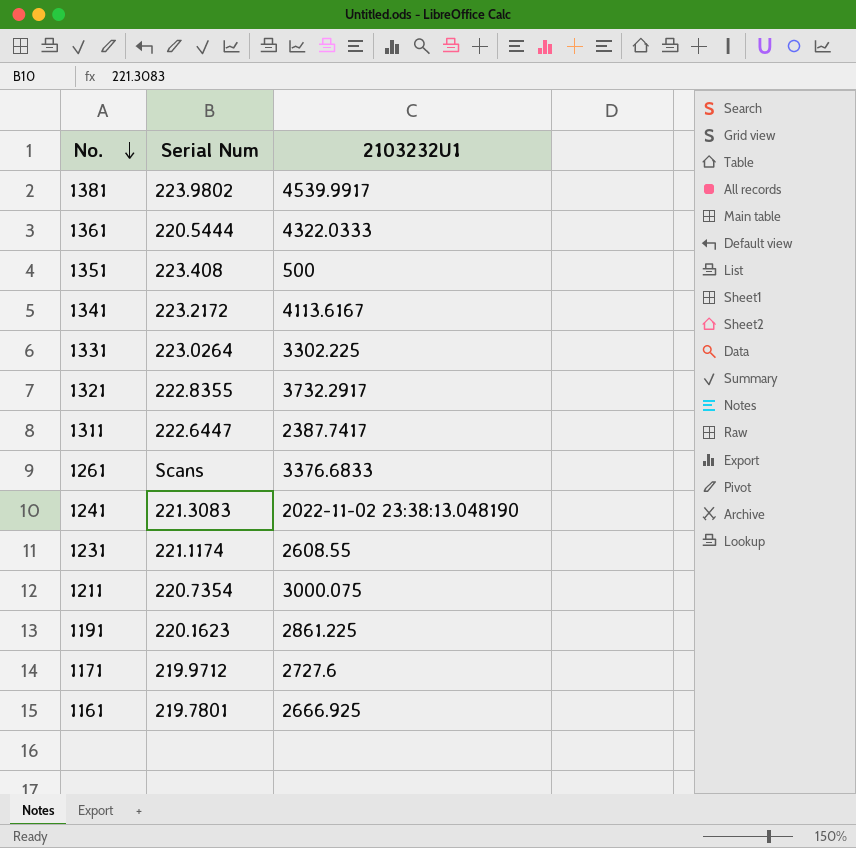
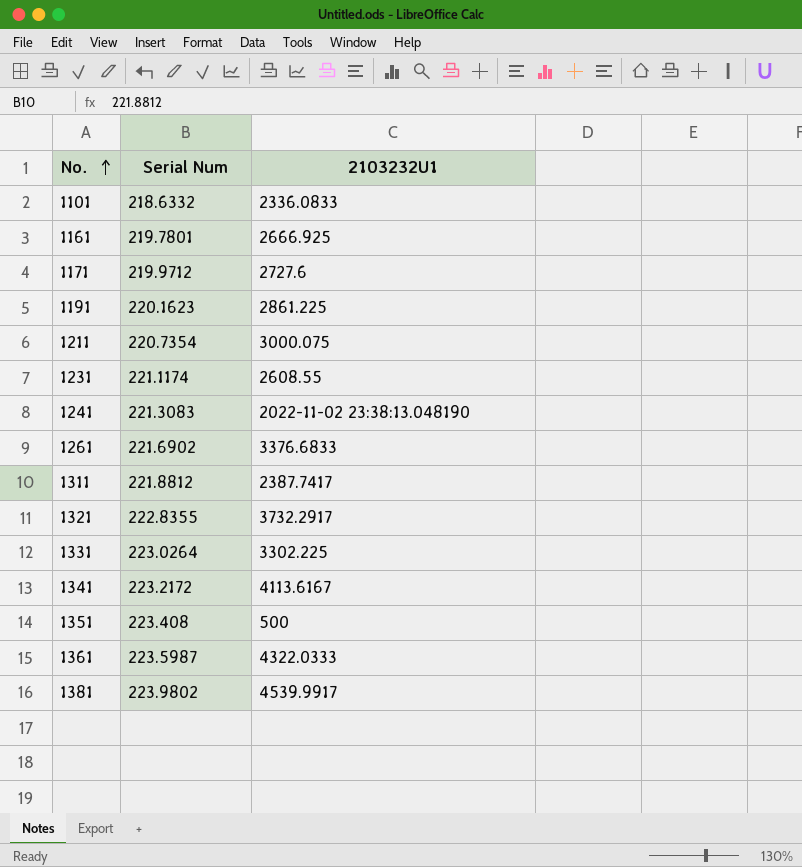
row order: No. descending -> No. ascending
row 1101: none -> 218.6332 | 2336.0833
1261 | Serial Num: Scans -> 221.6902
1311 | Serial Num: 222.6447 -> 221.8812
1361 | Serial Num: 220.5444 -> 223.5987

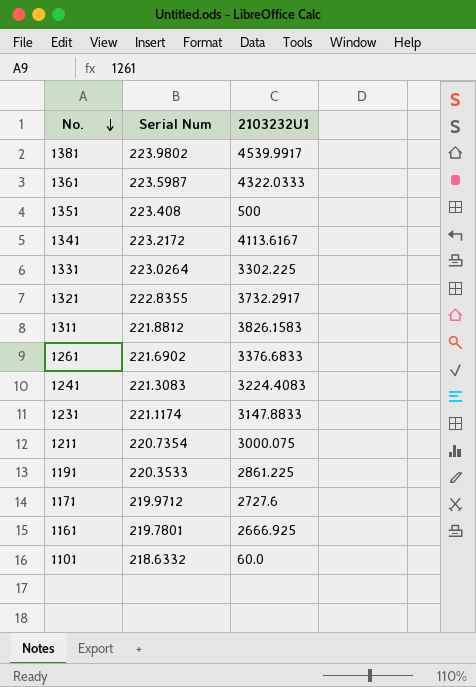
row order: No. ascending -> No. descending
1311 | 2103232U1: 2387.7417 -> 3826.1583
1241 | 2103232U1: 2022-11-02 23:38:13.048190 -> 3224.4083
1231 | 2103232U1: 2608.55 -> 3147.8833
1191 | Serial Num: 220.1623 -> 220.3533
1101 | 2103232U1: 2336.0833 -> 60.0

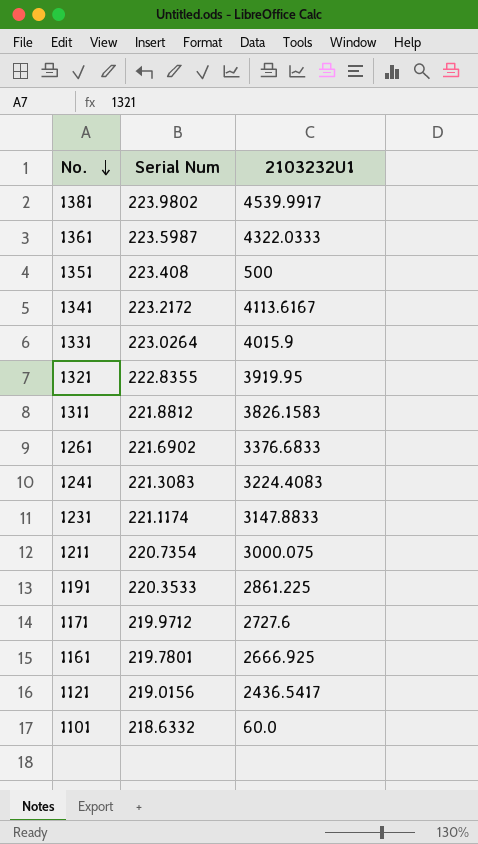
1331 | 2103232U1: 3302.225 -> 4015.9
1321 | 2103232U1: 3732.2917 -> 3919.95
row 1121: none -> 219.0156 | 2436.5417

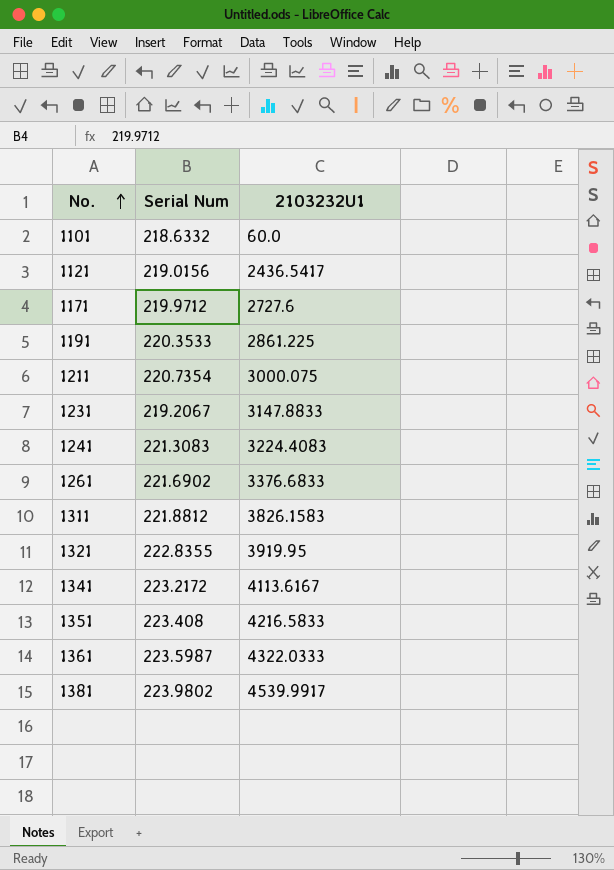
row order: No. descending -> No. ascending
row 1331: 223.0264 | 4015.9 -> none
row 1161: 219.7801 | 2666.925 -> none
1231 | Serial Num: 221.1174 -> 219.2067
1351 | 2103232U1: 500 -> 4216.5833

